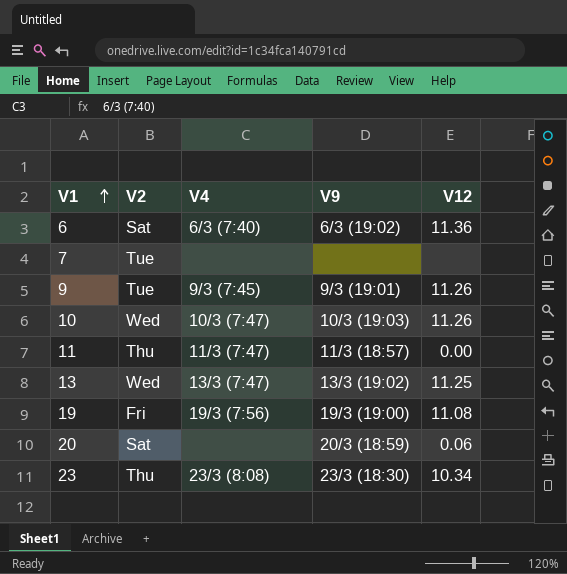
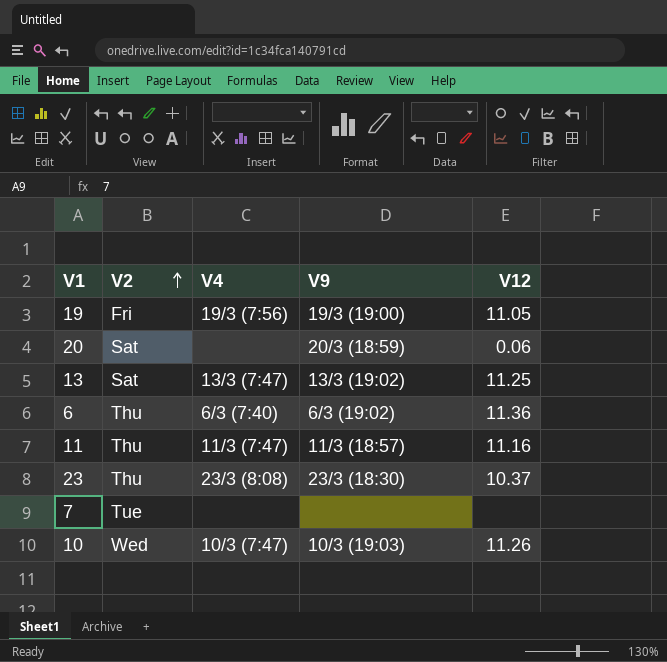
row order: V1 ascending -> V2 ascending
row 9: Tue | 9/3 (7:45) | 9/3 (19:01) | 11.26 -> none
19 | V12: 11.08 -> 11.05
13 | V2: Wed -> Sat
6 | V2: Sat -> Thu
11 | V12: 0.00 -> 11.16
23 | V12: 10.34 -> 10.37

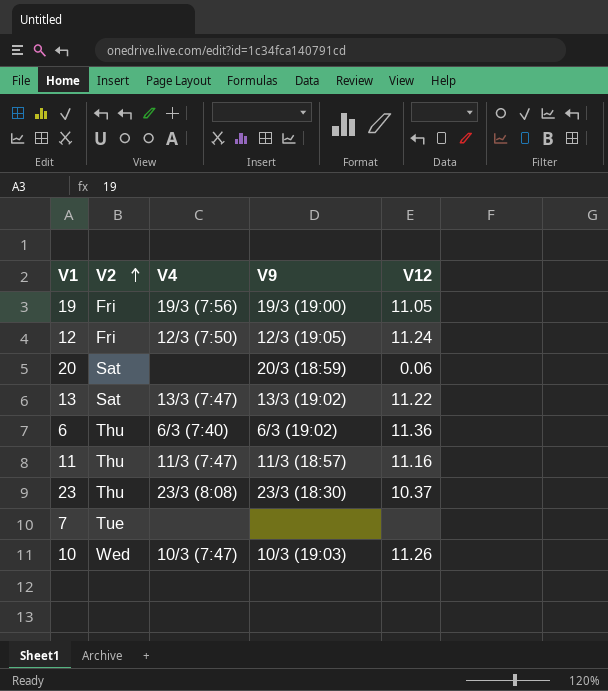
row 12: none -> Fri | 12/3 (7:50) | 12/3 (19:05) | 11.24
13 | V12: 11.25 -> 11.22

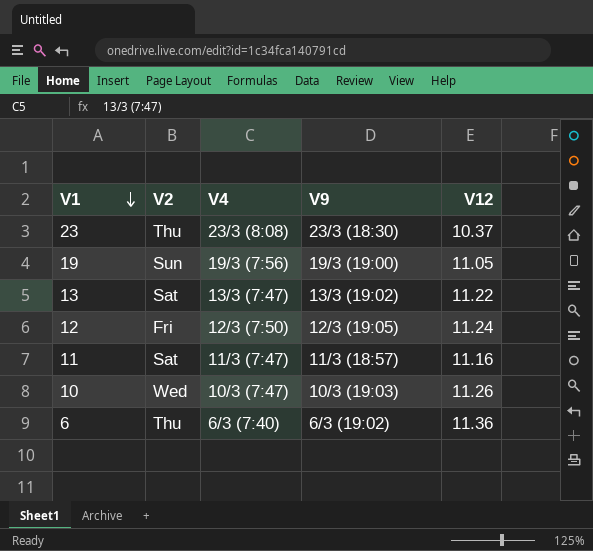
row order: V2 ascending -> V1 descending
row 20: Sat | none | 20/3 (18:59) | 0.06 -> none
row 7: Tue | none | none | none -> none
19 | V2: Fri -> Sun
11 | V2: Thu -> Sat

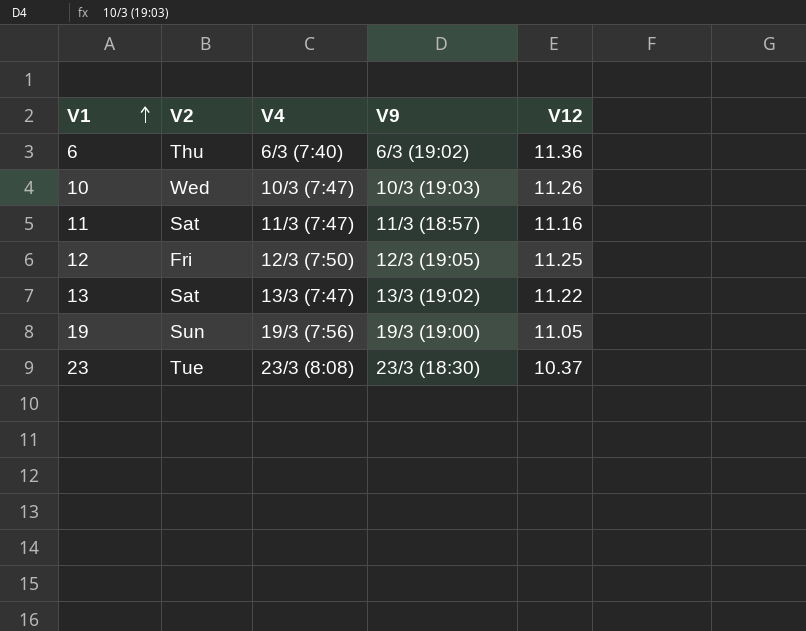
row order: V1 descending -> V1 ascending
12 | V12: 11.24 -> 11.25
23 | V2: Thu -> Tue

